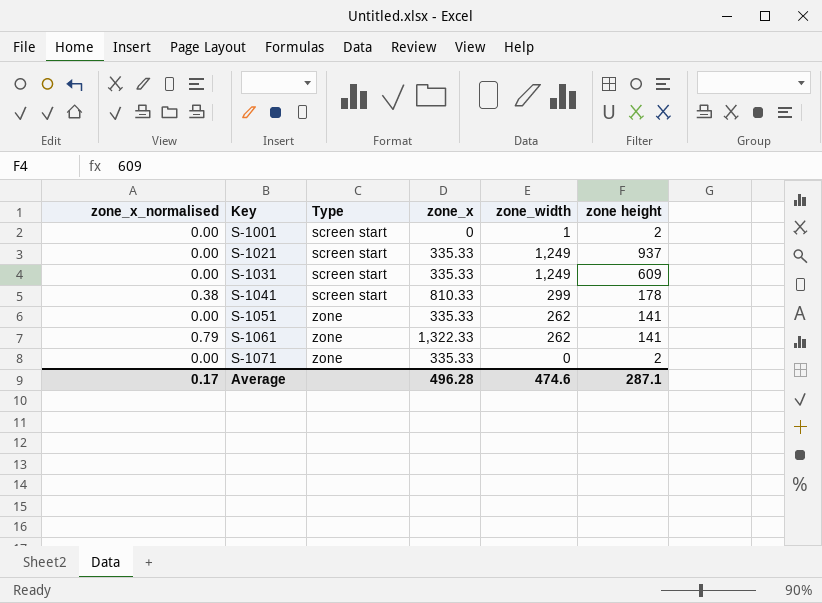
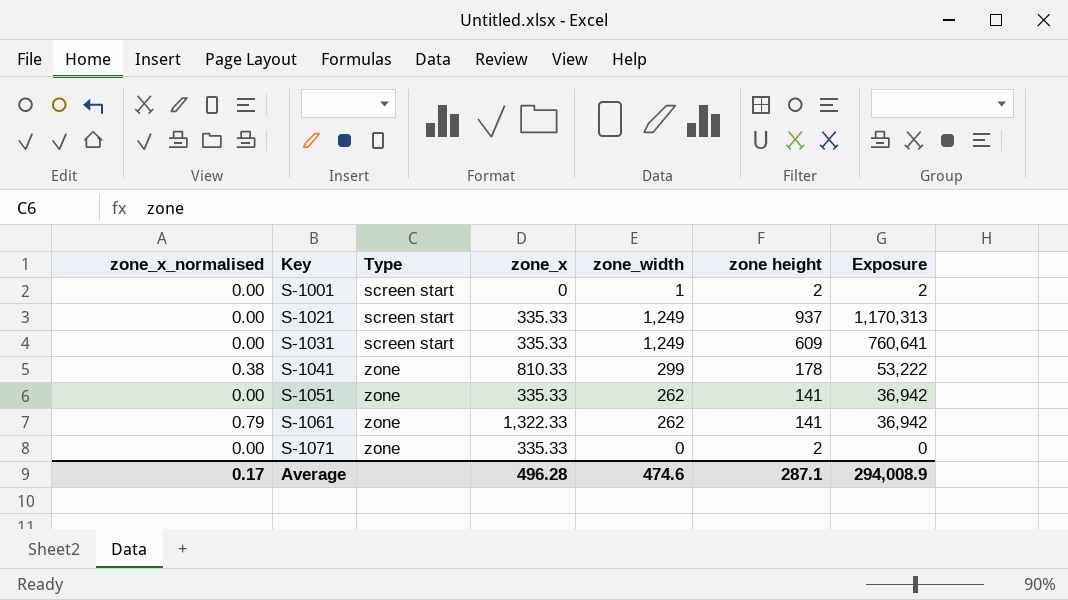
column Exposure | formula: none -> [zone_width] * [zone height]
S-1041 | Type: screen start -> zone

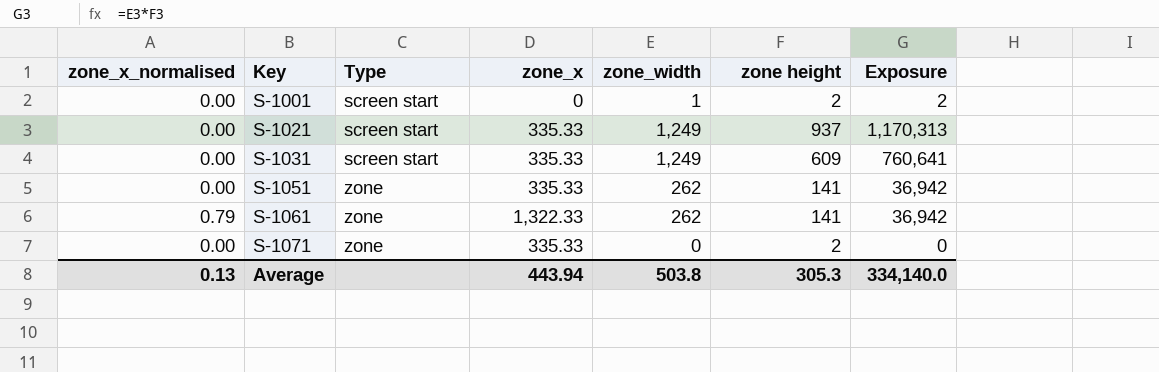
row S-1041: 0.38 | zone | 810.33 | 299 | 178 | 53,222 -> none
Average | zone_x_normalised: 0.17 -> 0.13
Average | zone_x: 496.28 -> 443.94
Average | zone_width: 474.6 -> 503.8
Average | zone height: 287.1 -> 305.3
Average | Exposure: 294,008.9 -> 334,140.0

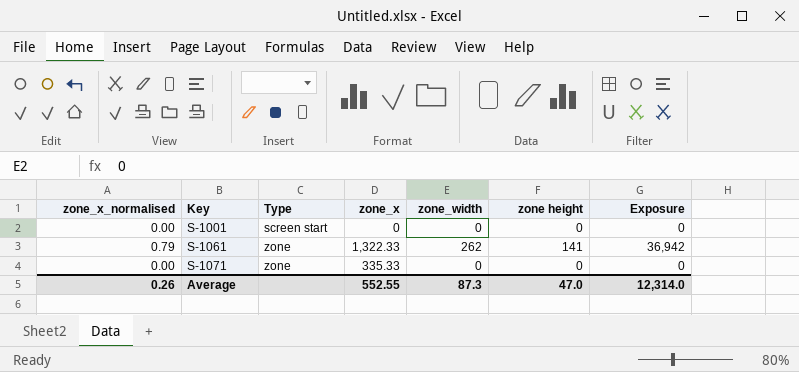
row S-1021: 0.00 | screen start | 335.33 | 1,249 | 937 | 1,170,313 -> none
row S-1031: 0.00 | screen start | 335.33 | 1,249 | 609 | 760,641 -> none
row S-1051: 0.00 | zone | 335.33 | 262 | 141 | 36,942 -> none
S-1001 | zone_width: 1 -> 0
S-1001 | zone height: 2 -> 0
S-1001 | Exposure: 2 -> 0
S-1071 | zone height: 2 -> 0
Average | zone_x_normalised: 0.13 -> 0.26
Average | zone_x: 443.94 -> 552.55
Average | zone_width: 503.8 -> 87.3
Average | zone height: 305.3 -> 47.0
Average | Exposure: 334,140.0 -> 12,314.0

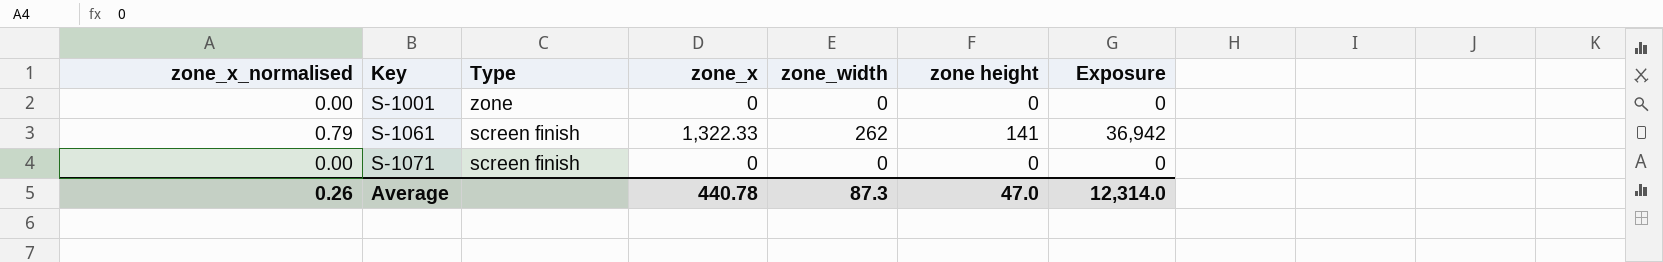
S-1001 | Type: screen start -> zone
S-1061 | Type: zone -> screen finish
S-1071 | Type: zone -> screen finish
S-1071 | zone_x: 335.33 -> 0
Average | zone_x: 552.55 -> 440.78

